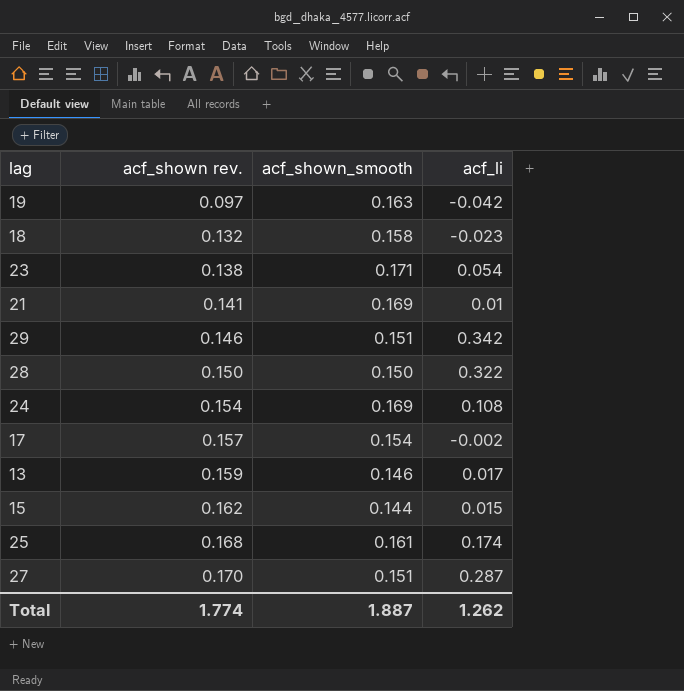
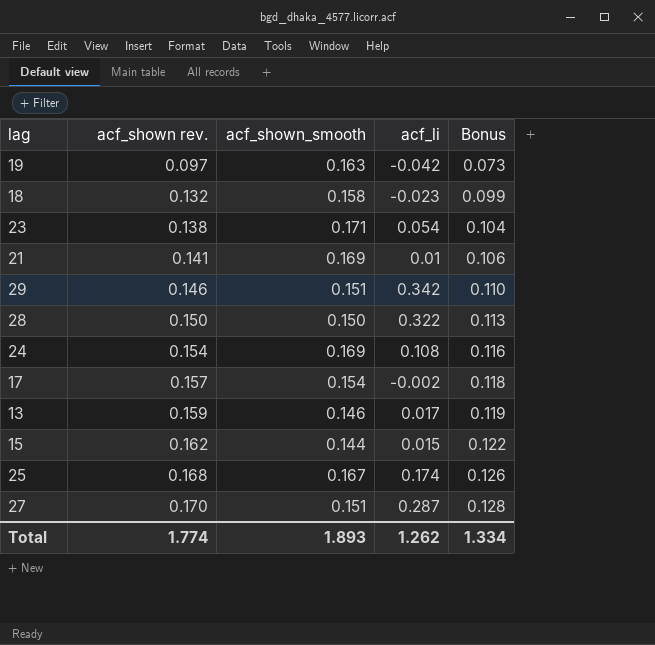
column Bonus | formula: none -> [acf_shown rev.] * 0.75
25 | acf_shown_smooth: 0.161 -> 0.167
Total | acf_shown_smooth: 1.887 -> 1.893

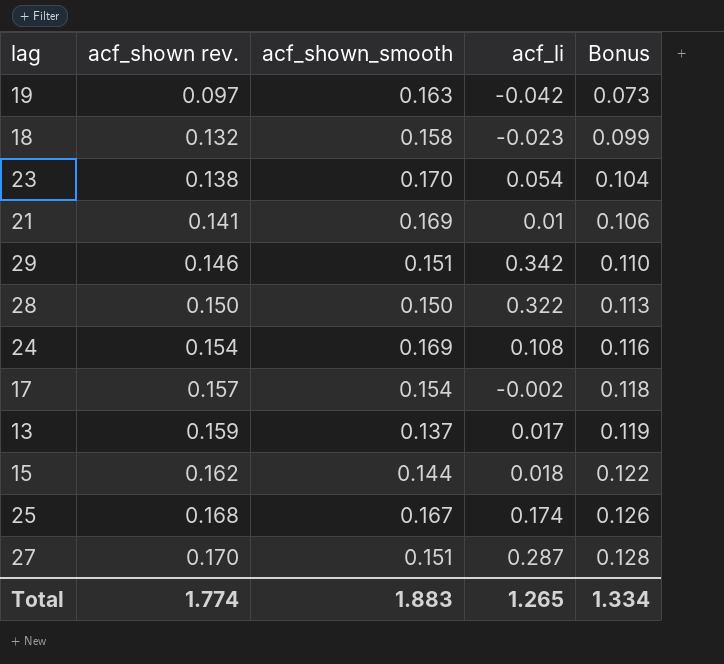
23 | acf_shown_smooth: 0.171 -> 0.170
13 | acf_shown_smooth: 0.146 -> 0.137
15 | acf_li: 0.015 -> 0.018
Total | acf_shown_smooth: 1.893 -> 1.883
Total | acf_li: 1.262 -> 1.265

